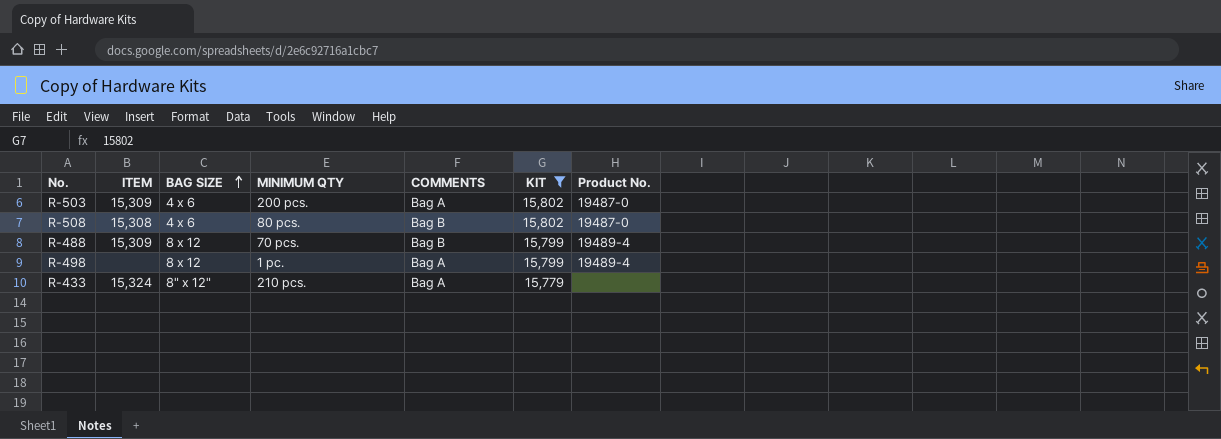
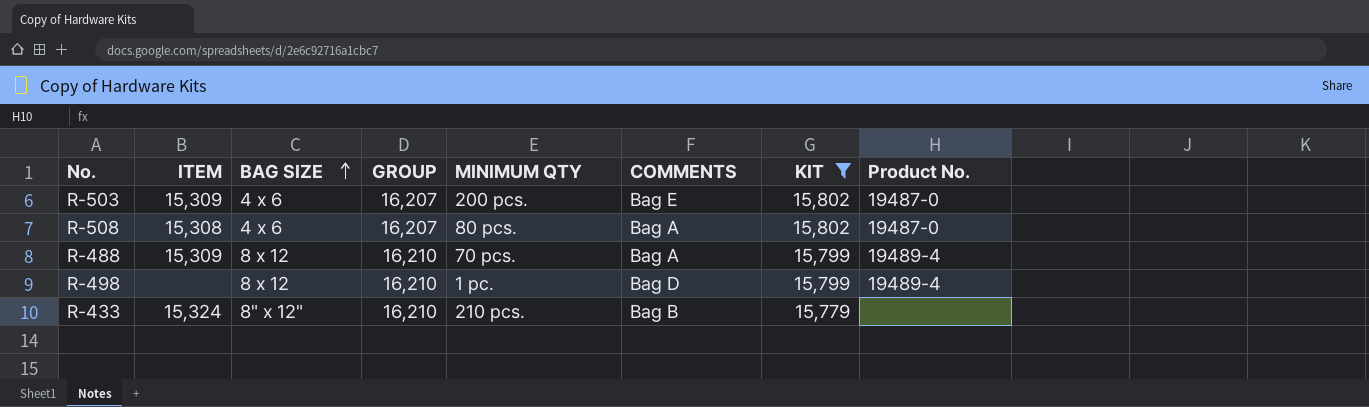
column GROUP | position: none -> 4
R-503 | COMMENTS: Bag A -> Bag E
R-508 | COMMENTS: Bag B -> Bag A
R-488 | COMMENTS: Bag B -> Bag A
R-498 | COMMENTS: Bag A -> Bag D
R-433 | COMMENTS: Bag A -> Bag B

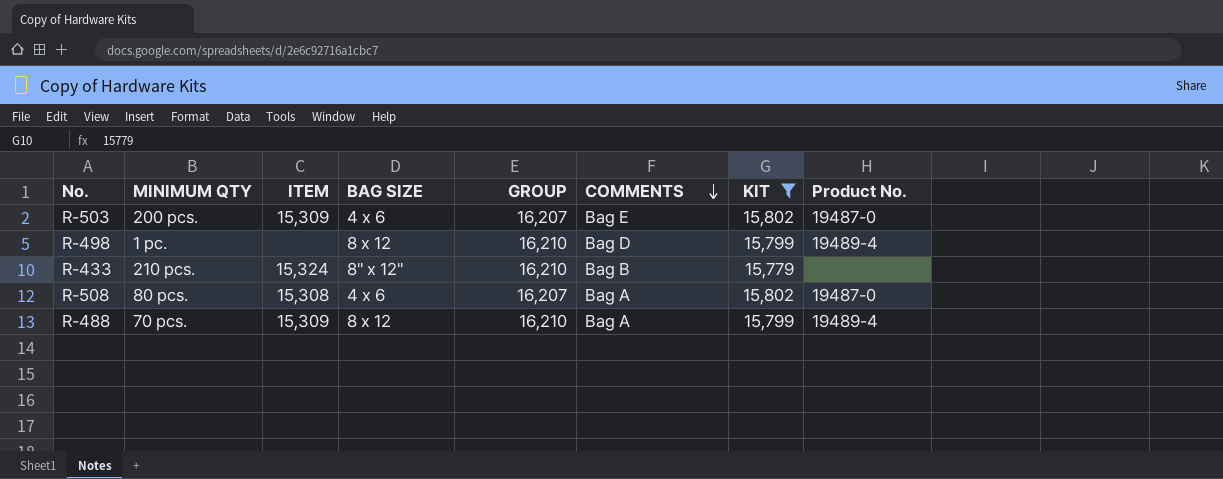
row order: BAG SIZE ascending -> COMMENTS descending
column MINIMUM QTY | position: 5 -> 2

